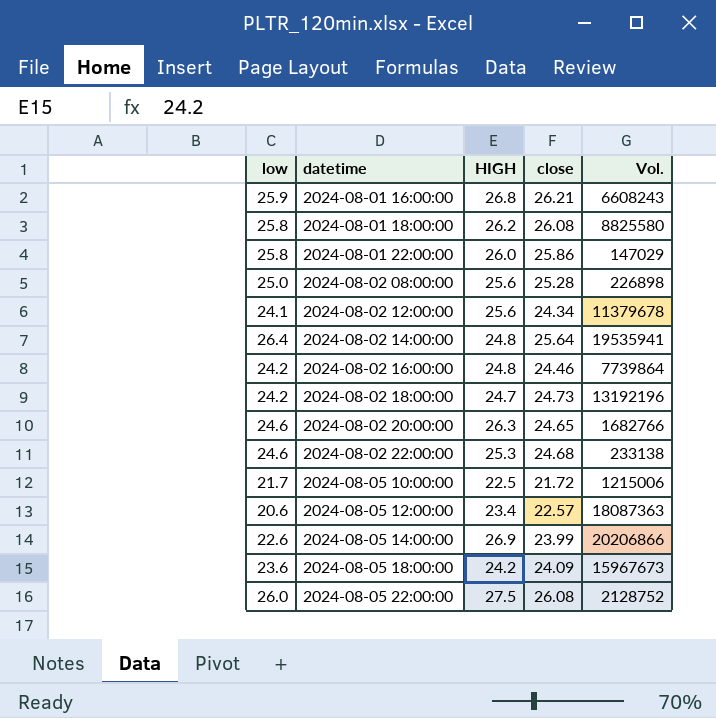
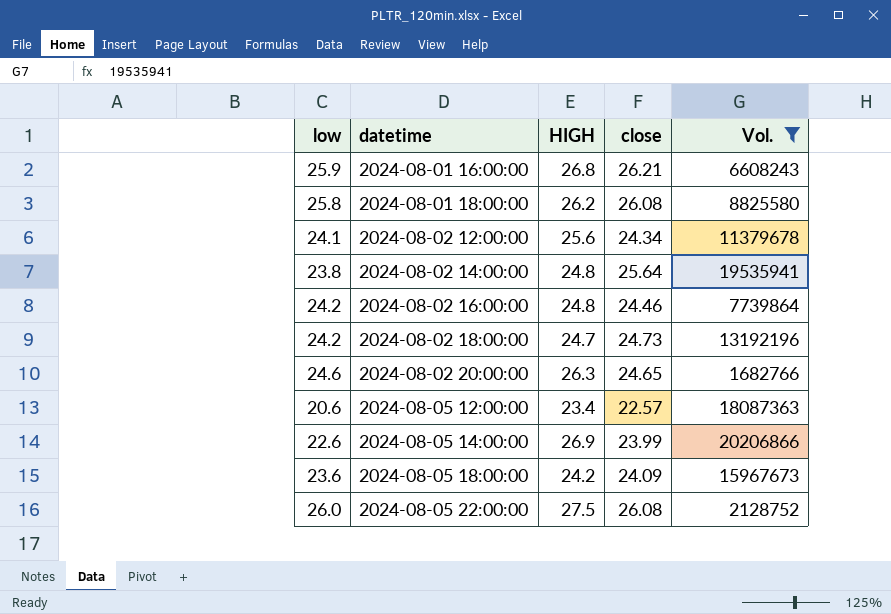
filter: none -> Vol. >= 1682766
2024-08-02 14:00:00 | low: 26.4 -> 23.8

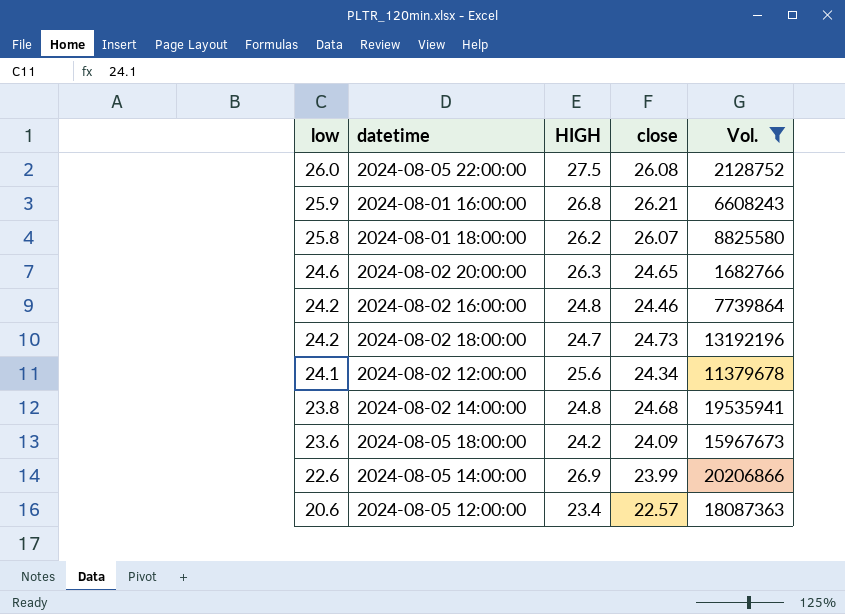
row order: datetime ascending -> low descending
2024-08-01 18:00:00 | close: 26.08 -> 26.07
2024-08-02 14:00:00 | close: 25.64 -> 24.68

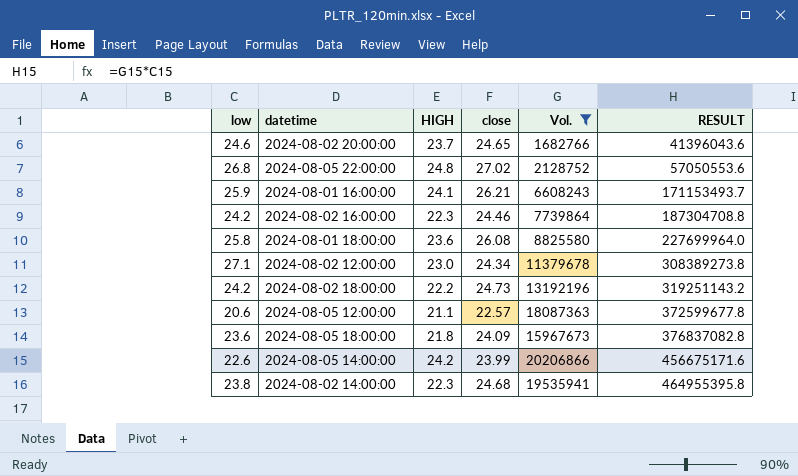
row order: low descending -> RESULT ascending
column RESULT | formula: none -> [low] * [Vol.]
2024-08-02 20:00:00 | HIGH: 26.3 -> 23.7
2024-08-05 22:00:00 | low: 26.0 -> 26.8
2024-08-05 22:00:00 | HIGH: 27.5 -> 24.8
2024-08-05 22:00:00 | close: 26.08 -> 27.02
2024-08-01 16:00:00 | HIGH: 26.8 -> 24.1
2024-08-02 16:00:00 | HIGH: 24.8 -> 22.3
2024-08-01 18:00:00 | HIGH: 26.2 -> 23.6
2024-08-01 18:00:00 | close: 26.07 -> 26.08
2024-08-02 12:00:00 | low: 24.1 -> 27.1
2024-08-02 12:00:00 | HIGH: 25.6 -> 23.0
2024-08-02 18:00:00 | HIGH: 24.7 -> 22.2
2024-08-05 12:00:00 | HIGH: 23.4 -> 21.1
2024-08-05 18:00:00 | HIGH: 24.2 -> 21.8
2024-08-05 14:00:00 | HIGH: 26.9 -> 24.2
2024-08-02 14:00:00 | HIGH: 24.8 -> 22.3

